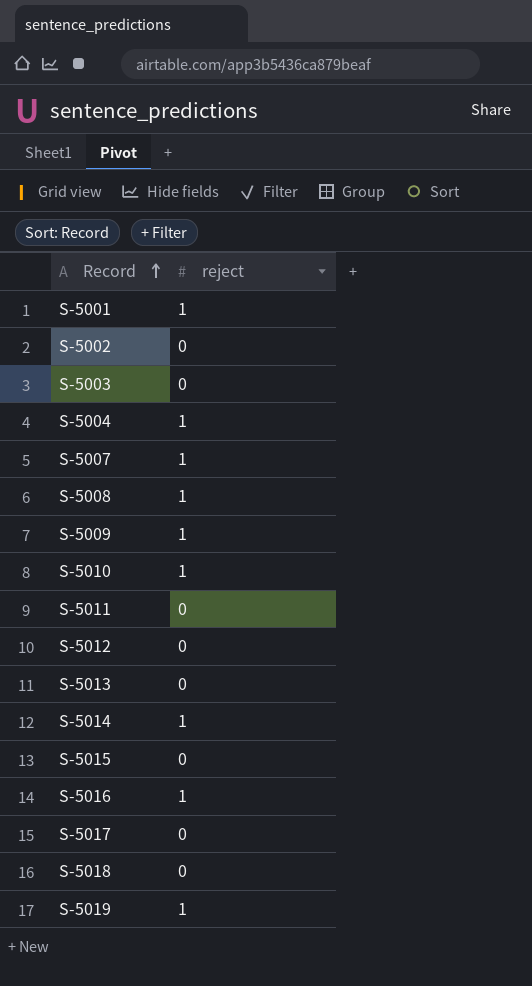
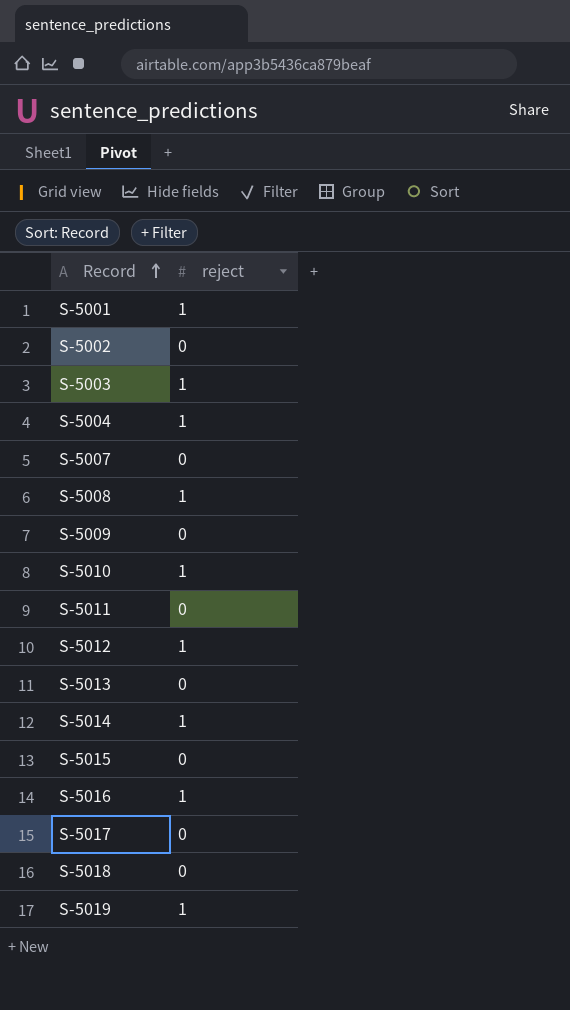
S-5003 | reject: 0 -> 1
S-5007 | reject: 1 -> 0
S-5009 | reject: 1 -> 0
S-5012 | reject: 0 -> 1

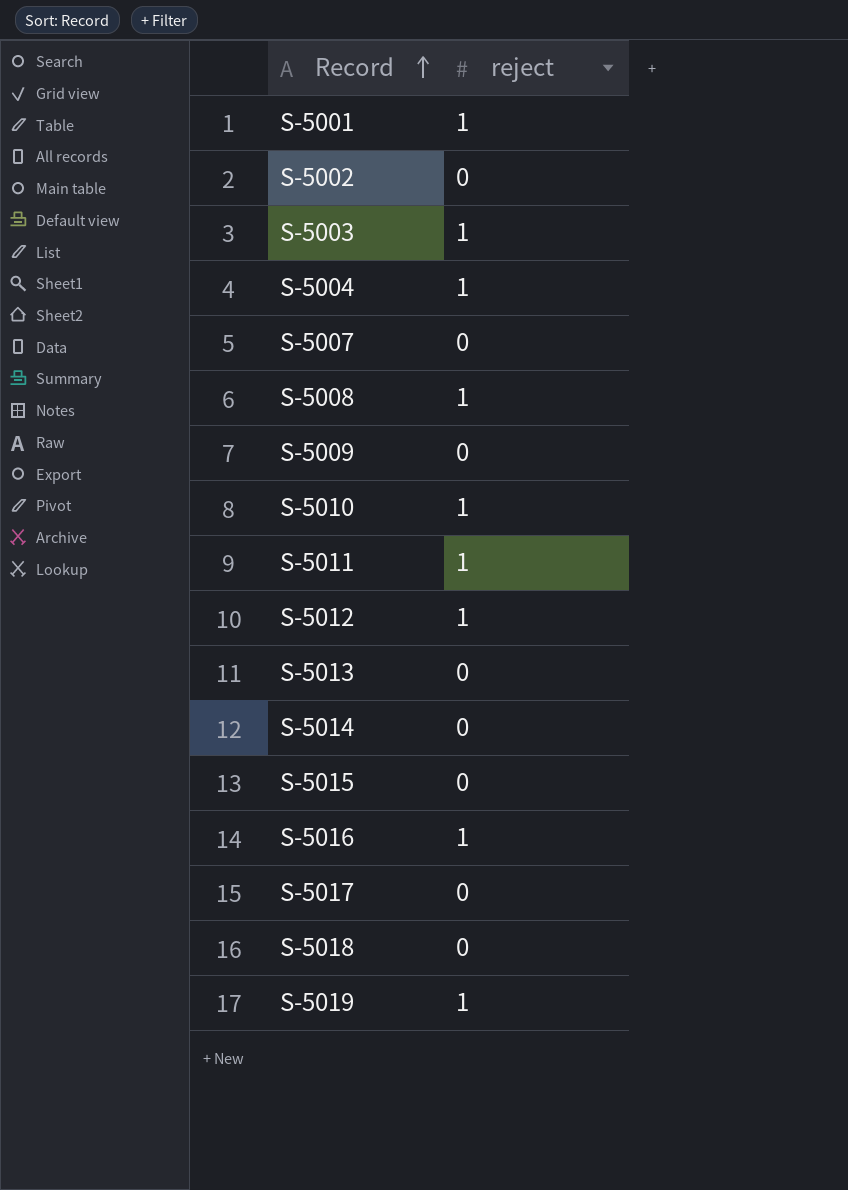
S-5011 | reject: 0 -> 1
S-5014 | reject: 1 -> 0

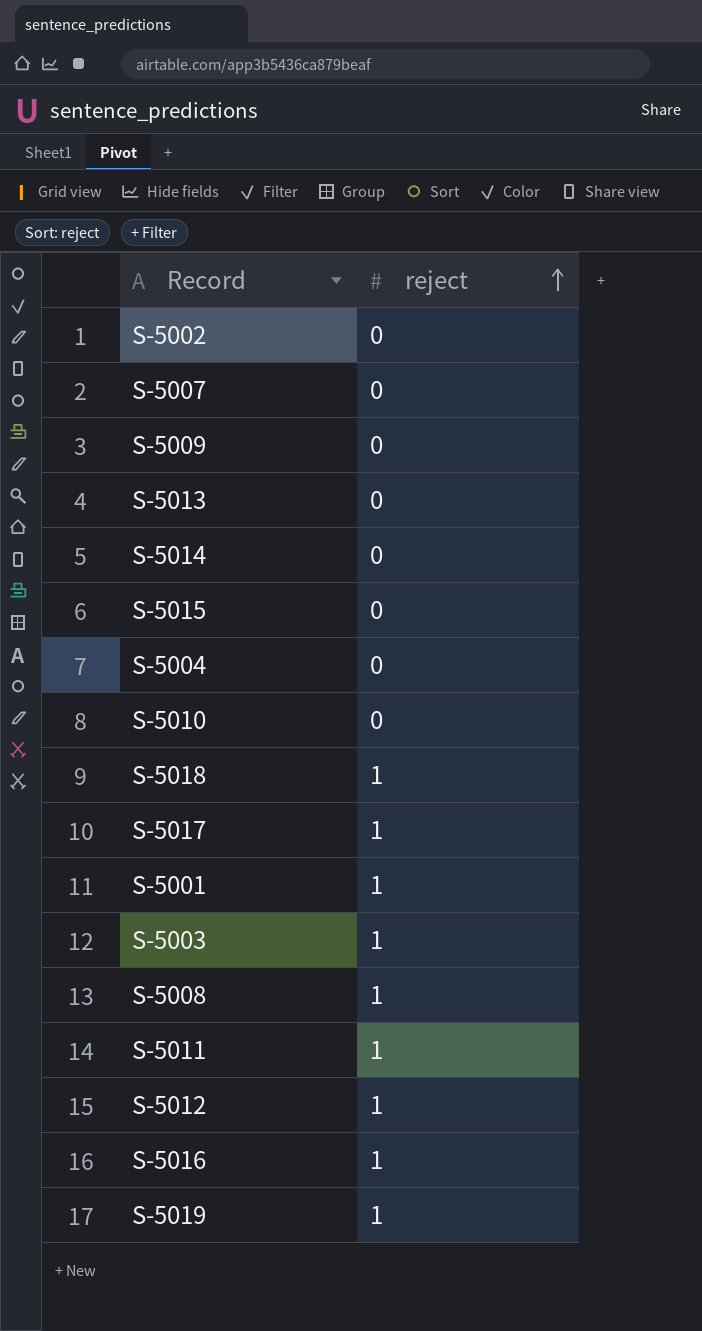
row order: Record ascending -> reject ascending
S-5004 | reject: 1 -> 0
S-5010 | reject: 1 -> 0
S-5018 | reject: 0 -> 1
S-5017 | reject: 0 -> 1

